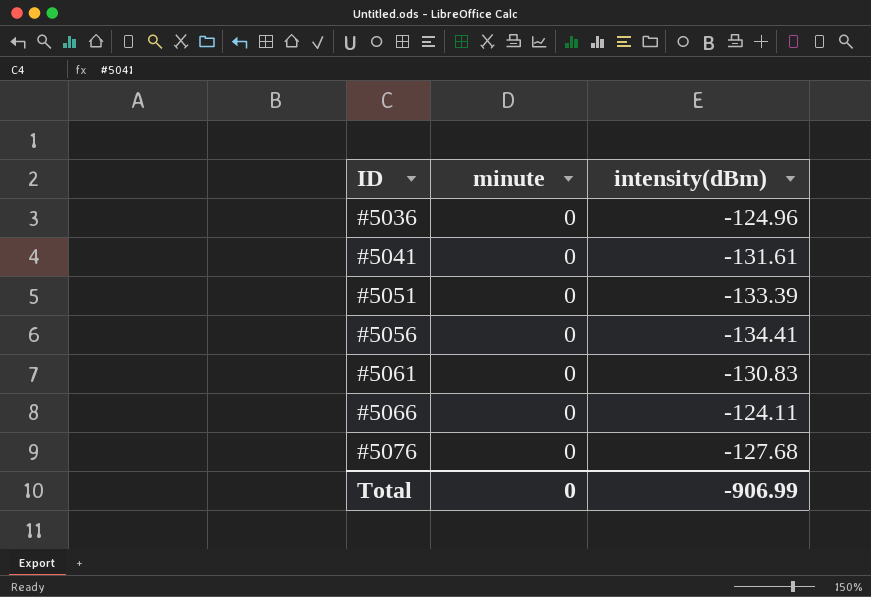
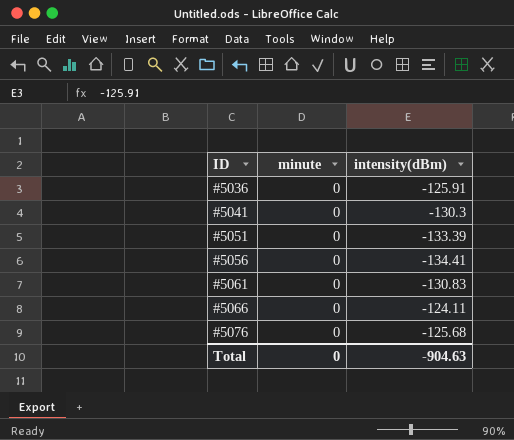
#5036 | intensity(dBm): -124.96 -> -125.91
#5041 | intensity(dBm): -131.61 -> -130.3
#5076 | intensity(dBm): -127.68 -> -125.68
Total | intensity(dBm): -906.99 -> -904.63

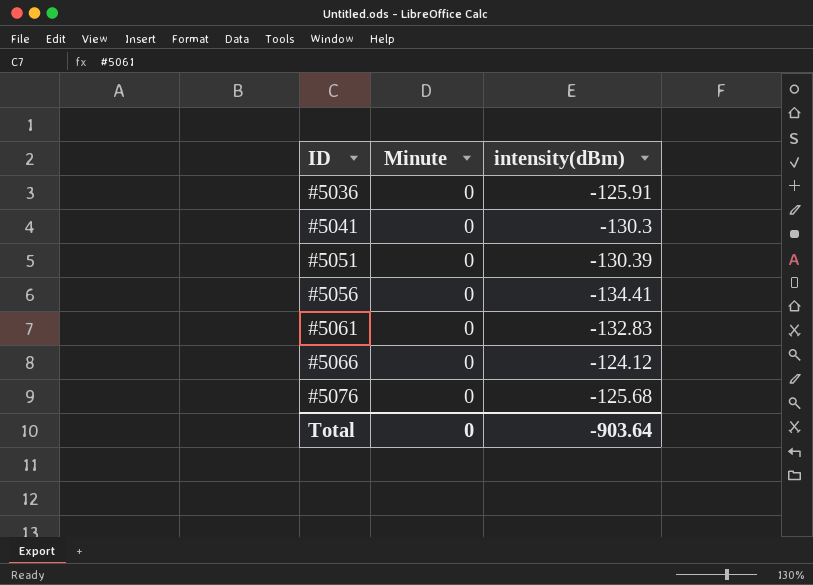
column name: minute -> Minute
#5051 | intensity(dBm): -133.39 -> -130.39
#5061 | intensity(dBm): -130.83 -> -132.83
#5066 | intensity(dBm): -124.11 -> -124.12
Total | intensity(dBm): -904.63 -> -903.64

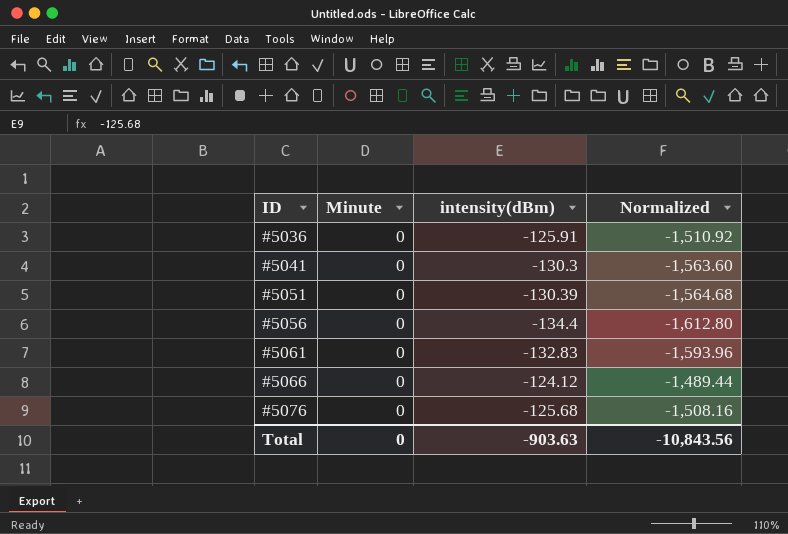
column Normalized | formula: none -> [intensity(dBm)] * 12
#5056 | intensity(dBm): -134.41 -> -134.4
Total | intensity(dBm): -903.64 -> -903.63

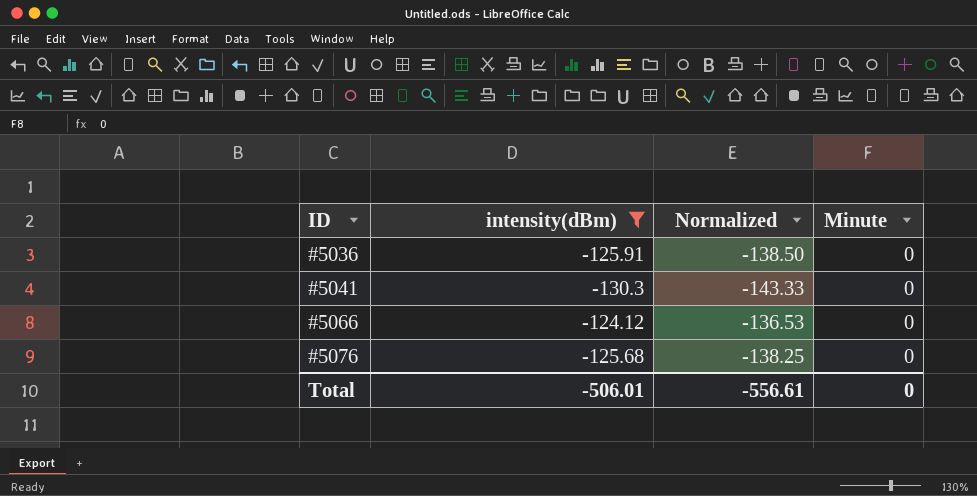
filter: none -> intensity(dBm) >= -130.3
column Normalized | formula: [intensity(dBm)] * 12 -> [intensity(dBm)] * 1.1
column Minute | position: 2 -> 4
Total | intensity(dBm): -903.63 -> -506.01
Total | Normalized: -10,843.56 -> -556.61

